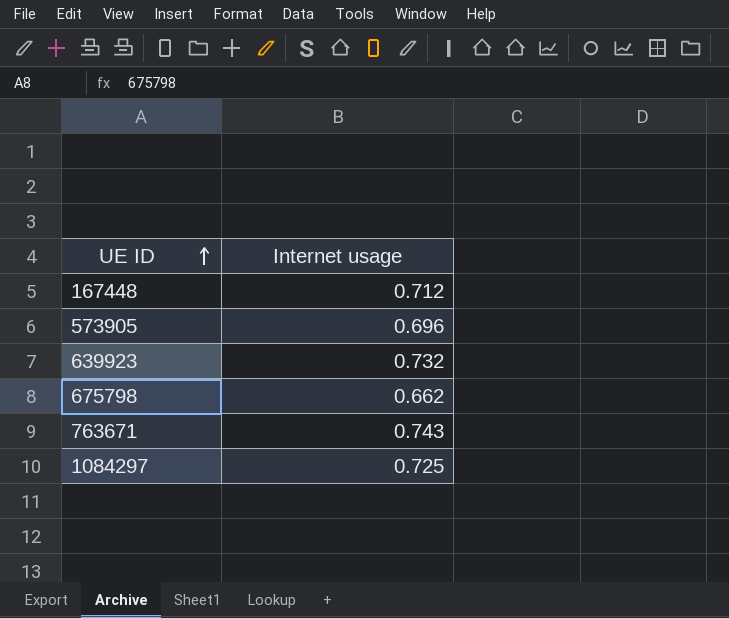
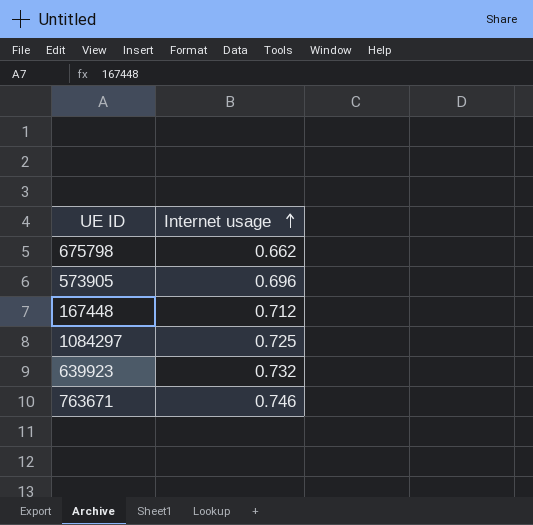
row order: UE ID ascending -> Internet usage ascending
763671 | Internet usage: 0.743 -> 0.746

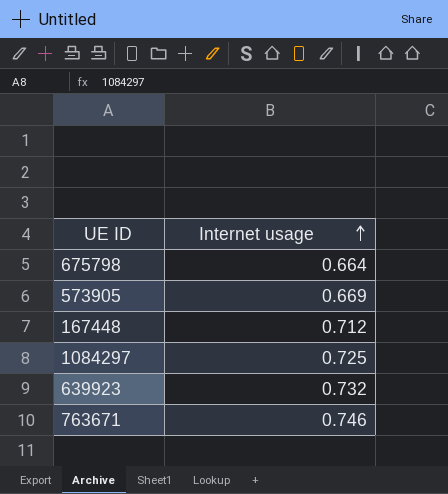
675798 | Internet usage: 0.662 -> 0.664
573905 | Internet usage: 0.696 -> 0.669

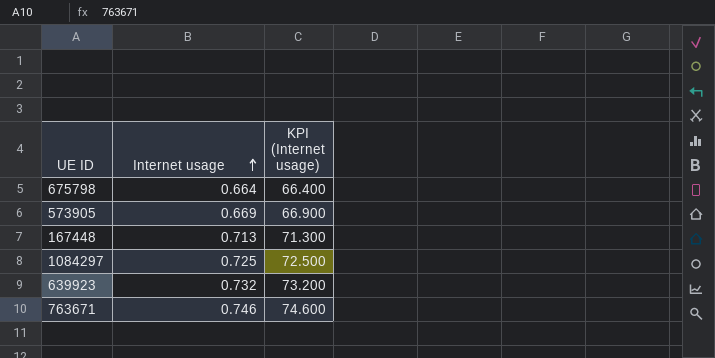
column KPI (Internet usage) | formula: none -> [Internet usage] * 100
167448 | Internet usage: 0.712 -> 0.713

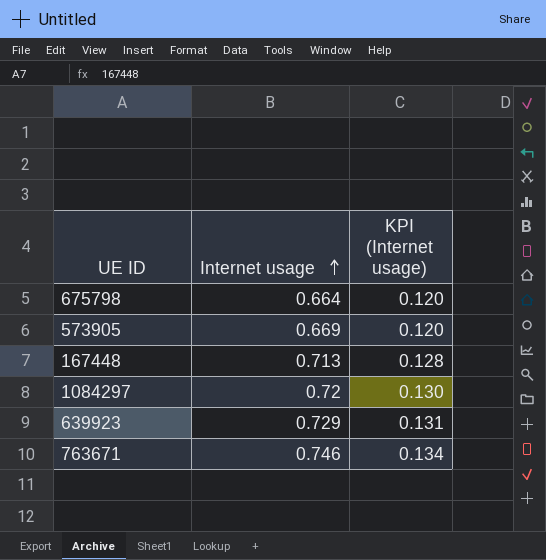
column KPI (Internet usage) | formula: [Internet usage] * 100 -> [Internet usage] * 0.18
1084297 | Internet usage: 0.725 -> 0.72
639923 | Internet usage: 0.732 -> 0.729

